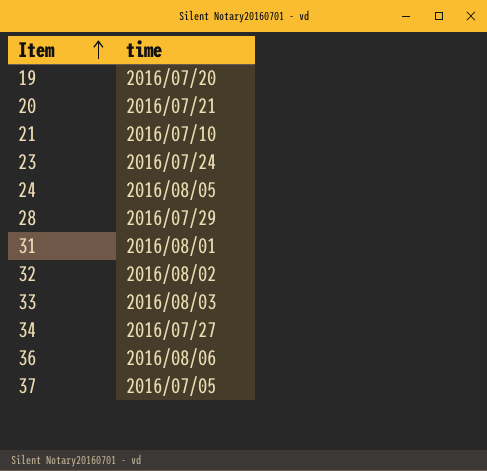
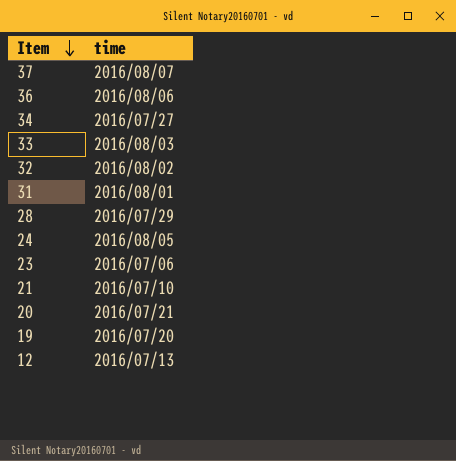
row order: Item ascending -> Item descending
37 | time: 2016/07/05 -> 2016/08/07
23 | time: 2016/07/24 -> 2016/07/06
row 12: none -> 2016/07/13

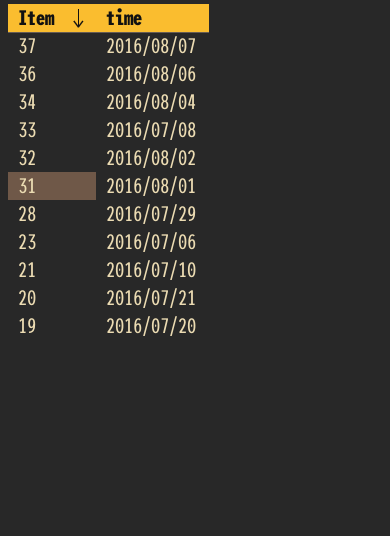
row 24: 2016/08/05 -> none
row 12: 2016/07/13 -> none
34 | time: 2016/07/27 -> 2016/08/04
33 | time: 2016/08/03 -> 2016/07/08

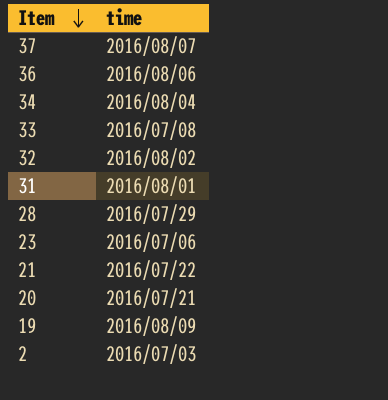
21 | time: 2016/07/10 -> 2016/07/22
19 | time: 2016/07/20 -> 2016/08/09
row 2: none -> 2016/07/03

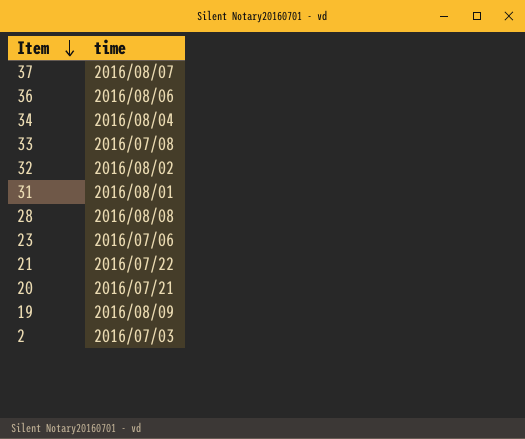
28 | time: 2016/07/29 -> 2016/08/08

